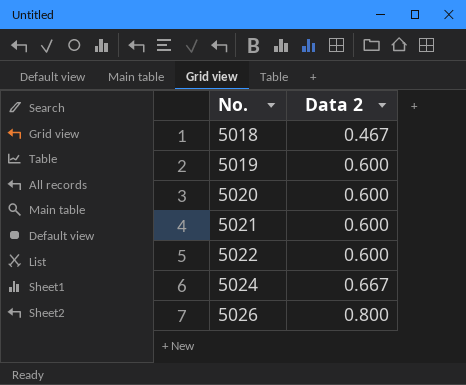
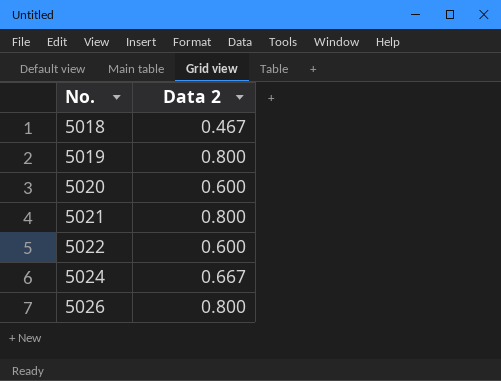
5019 | Data 2: 0.600 -> 0.800
5021 | Data 2: 0.600 -> 0.800

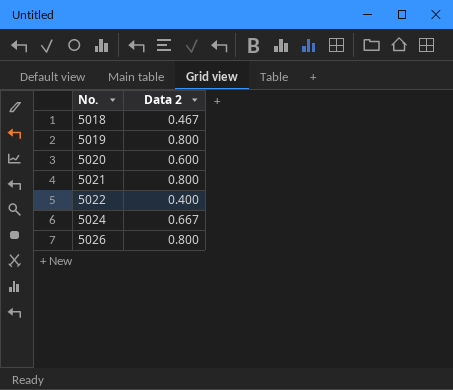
5022 | Data 2: 0.600 -> 0.400

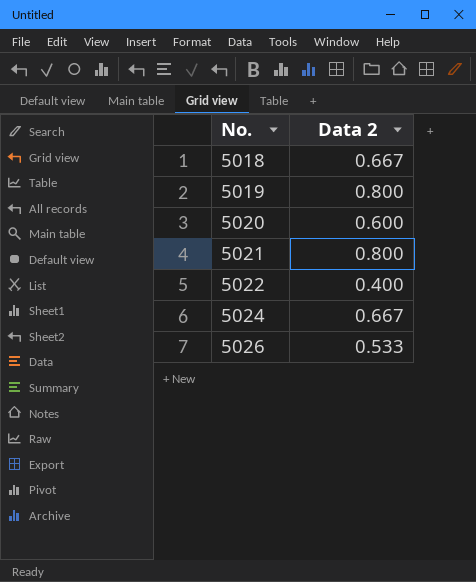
5018 | Data 2: 0.467 -> 0.667
5026 | Data 2: 0.800 -> 0.533

